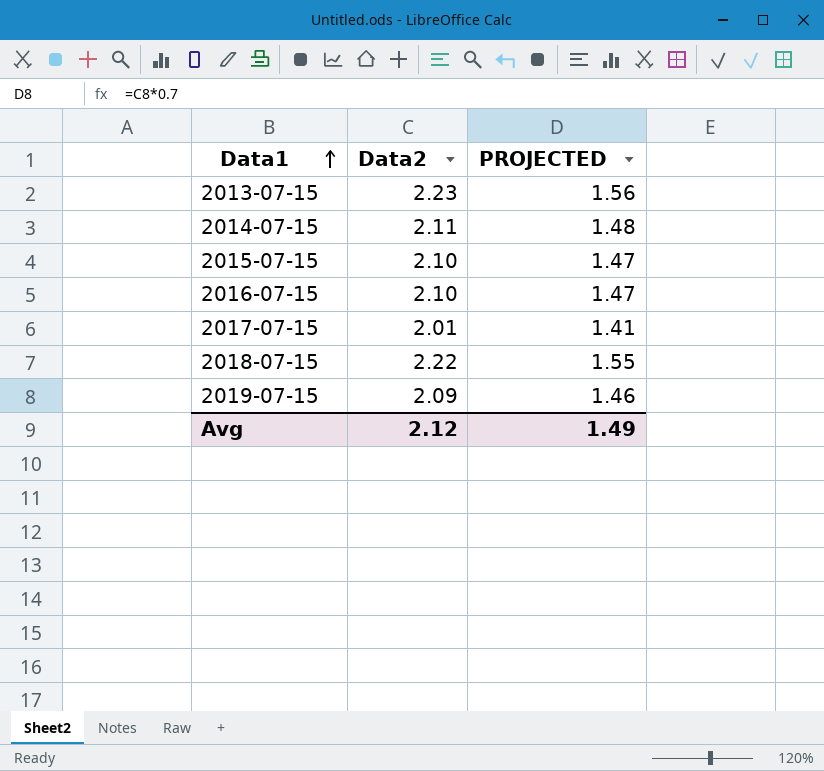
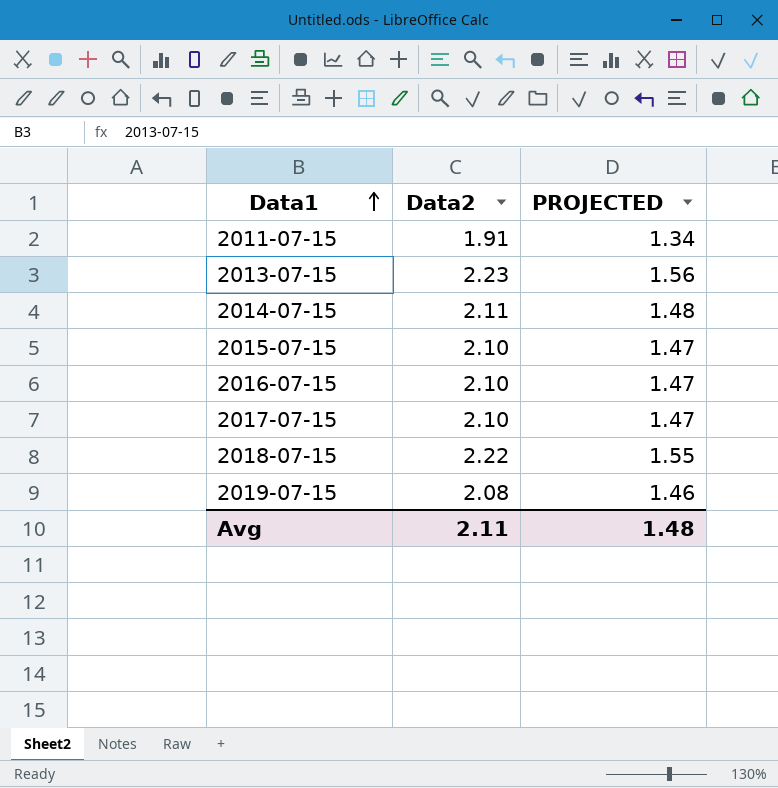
row 2011-07-15: none -> 1.91 | 1.34
2017-07-15 | Data2: 2.01 -> 2.10
2017-07-15 | PROJECTED: 1.41 -> 1.47
2019-07-15 | Data2: 2.09 -> 2.08
Avg | Data2: 2.12 -> 2.11
Avg | PROJECTED: 1.49 -> 1.48

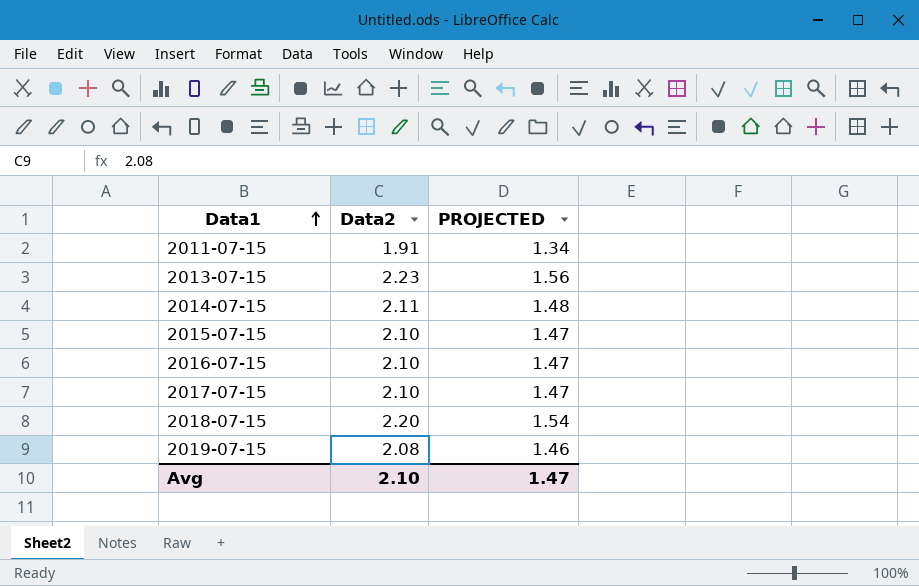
2018-07-15 | Data2: 2.22 -> 2.20
2018-07-15 | PROJECTED: 1.55 -> 1.54
Avg | Data2: 2.11 -> 2.10
Avg | PROJECTED: 1.48 -> 1.47

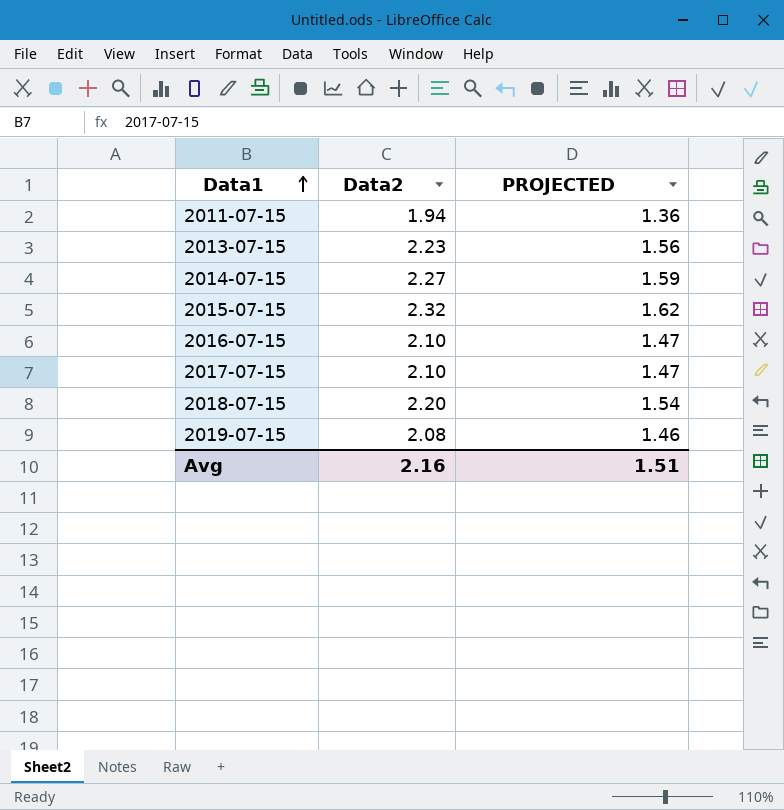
2011-07-15 | Data2: 1.91 -> 1.94
2011-07-15 | PROJECTED: 1.34 -> 1.36
2014-07-15 | Data2: 2.11 -> 2.27
2014-07-15 | PROJECTED: 1.48 -> 1.59
2015-07-15 | Data2: 2.10 -> 2.32
2015-07-15 | PROJECTED: 1.47 -> 1.62
Avg | Data2: 2.10 -> 2.16
Avg | PROJECTED: 1.47 -> 1.51

